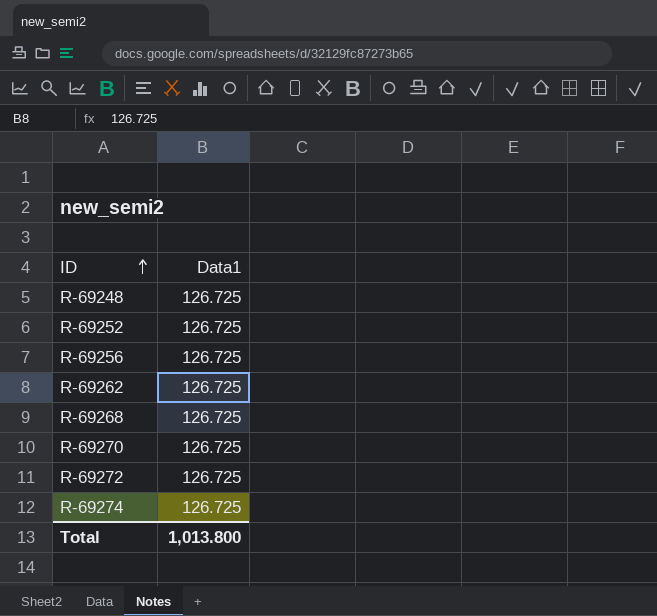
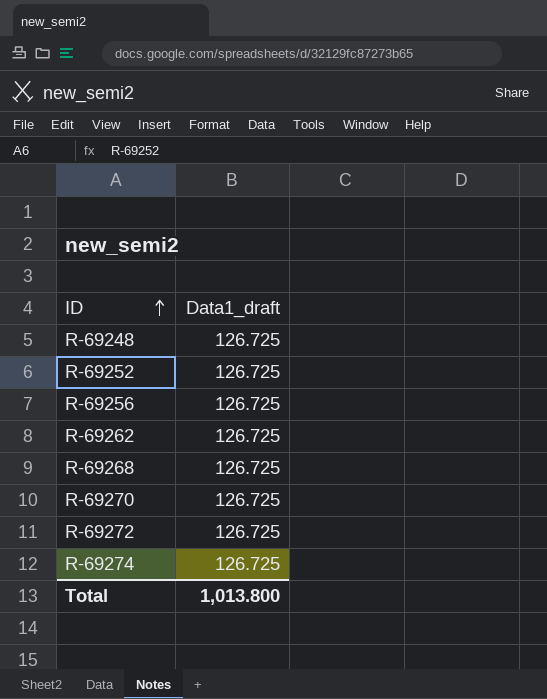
column name: Data1 -> Data1_draft

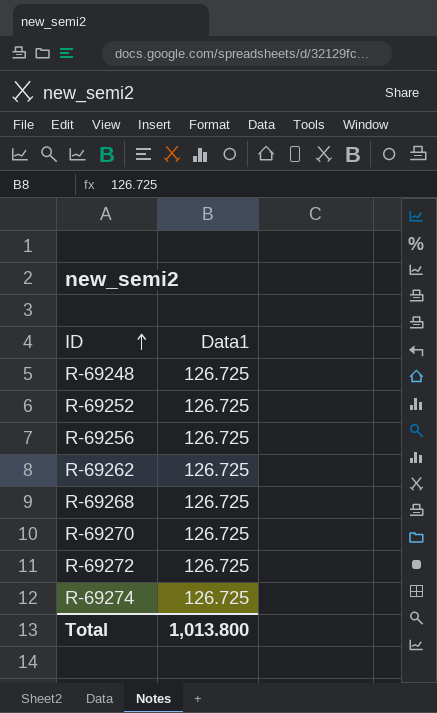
column name: Data1_draft -> Data1

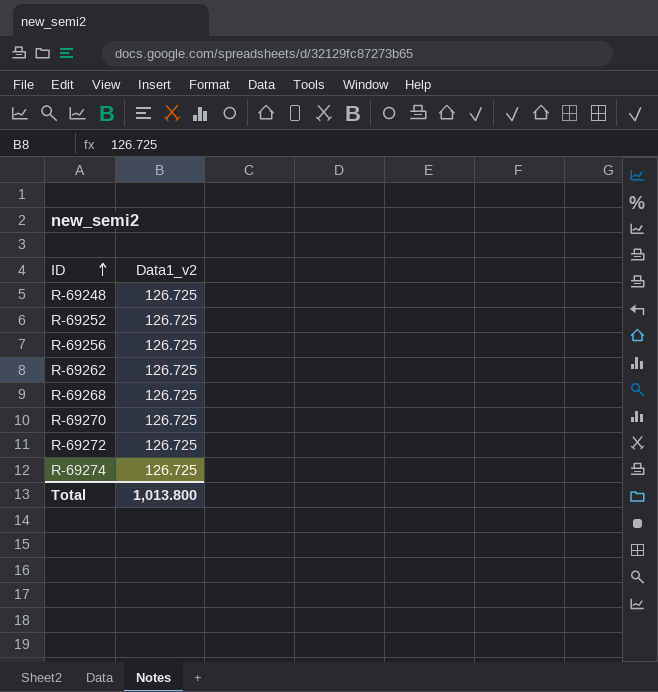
column name: Data1 -> Data1_v2

